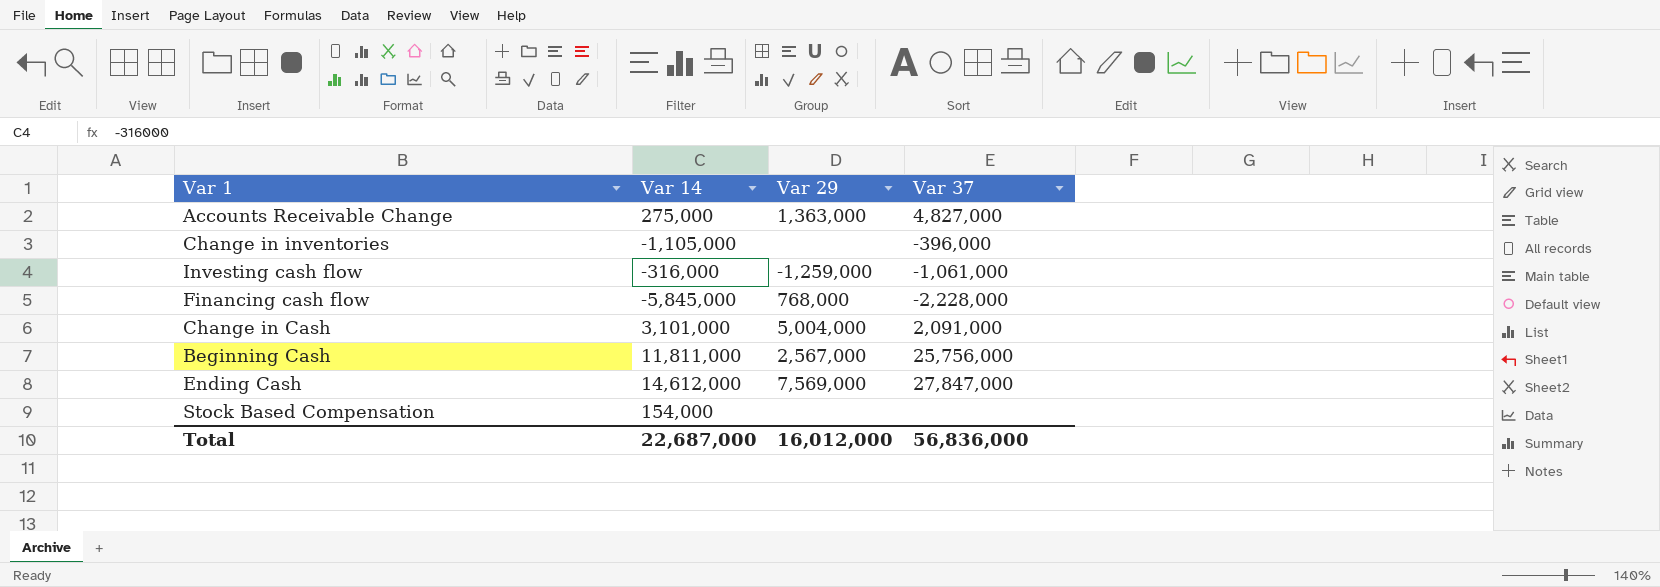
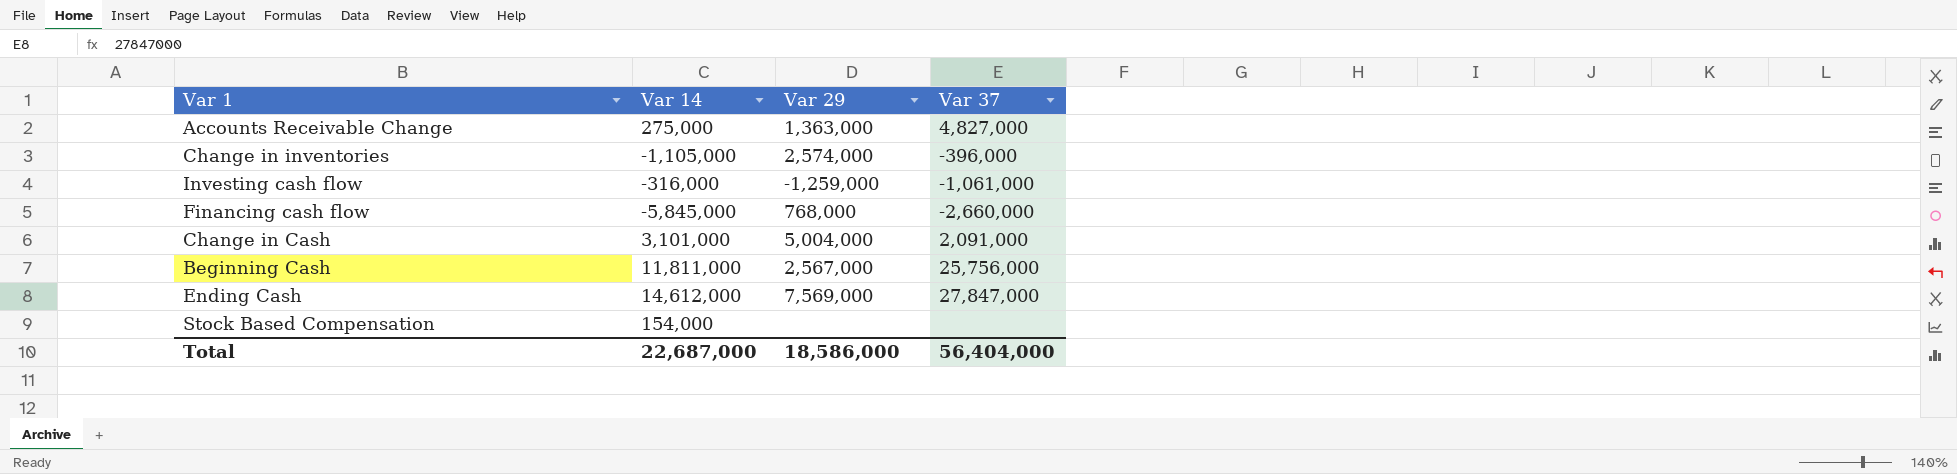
Change in inventories | Var 29: none -> 2,574,000
Financing cash flow | Var 37: -2,228,000 -> -2,660,000
Total | Var 29: 16,012,000 -> 18,586,000
Total | Var 37: 56,836,000 -> 56,404,000

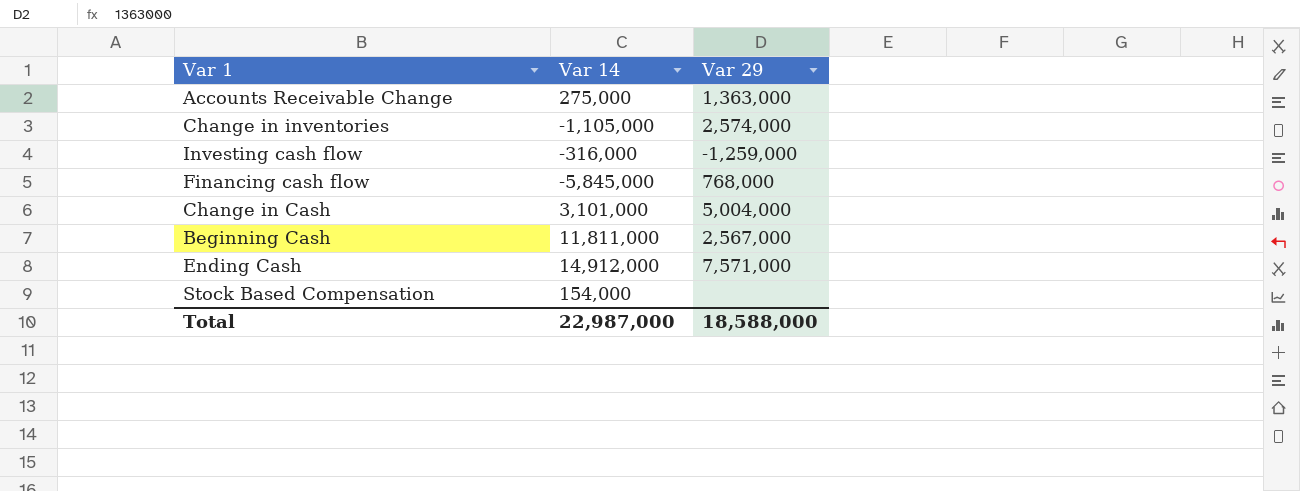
column Var 37 | position: 4 -> none
Ending Cash | Var 14: 14,612,000 -> 14,912,000
Ending Cash | Var 29: 7,569,000 -> 7,571,000
Total | Var 14: 22,687,000 -> 22,987,000
Total | Var 29: 18,586,000 -> 18,588,000

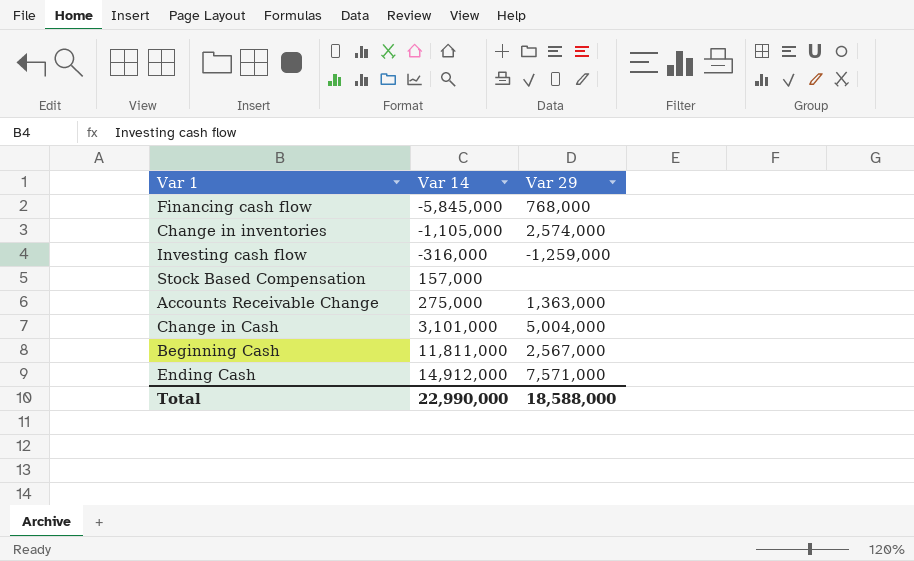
row order: none -> Var 14 ascending
Stock Based Compensation | Var 14: 154,000 -> 157,000
Total | Var 14: 22,987,000 -> 22,990,000

